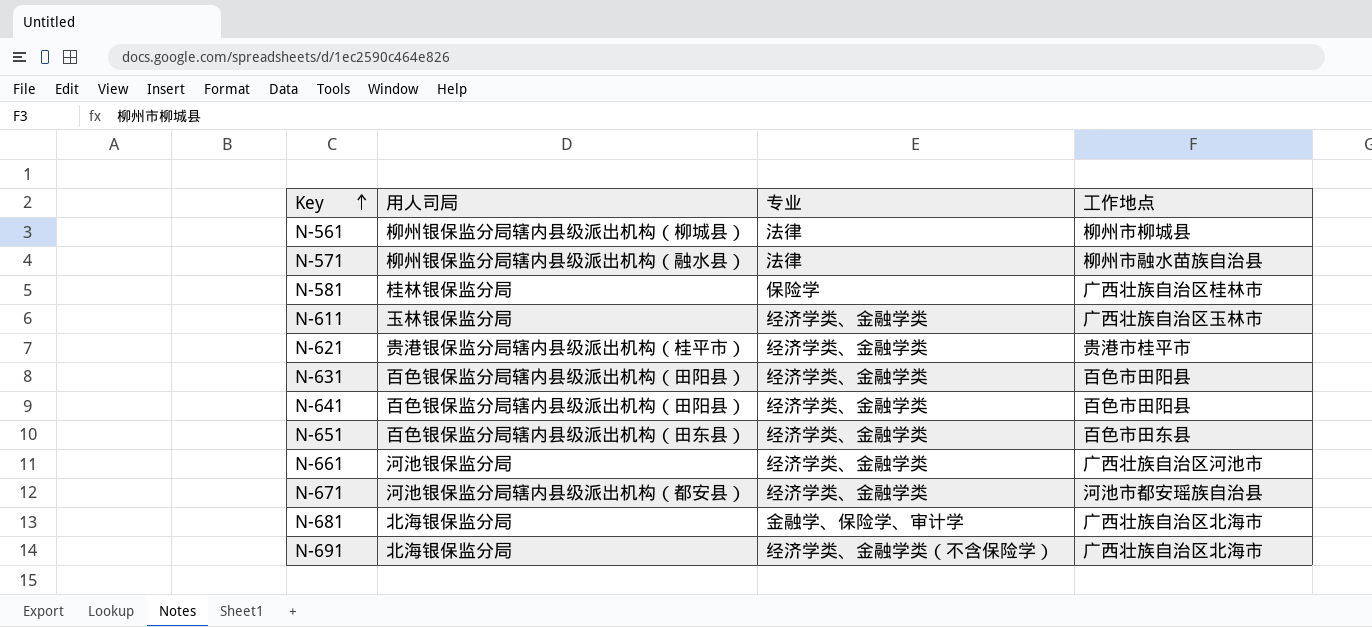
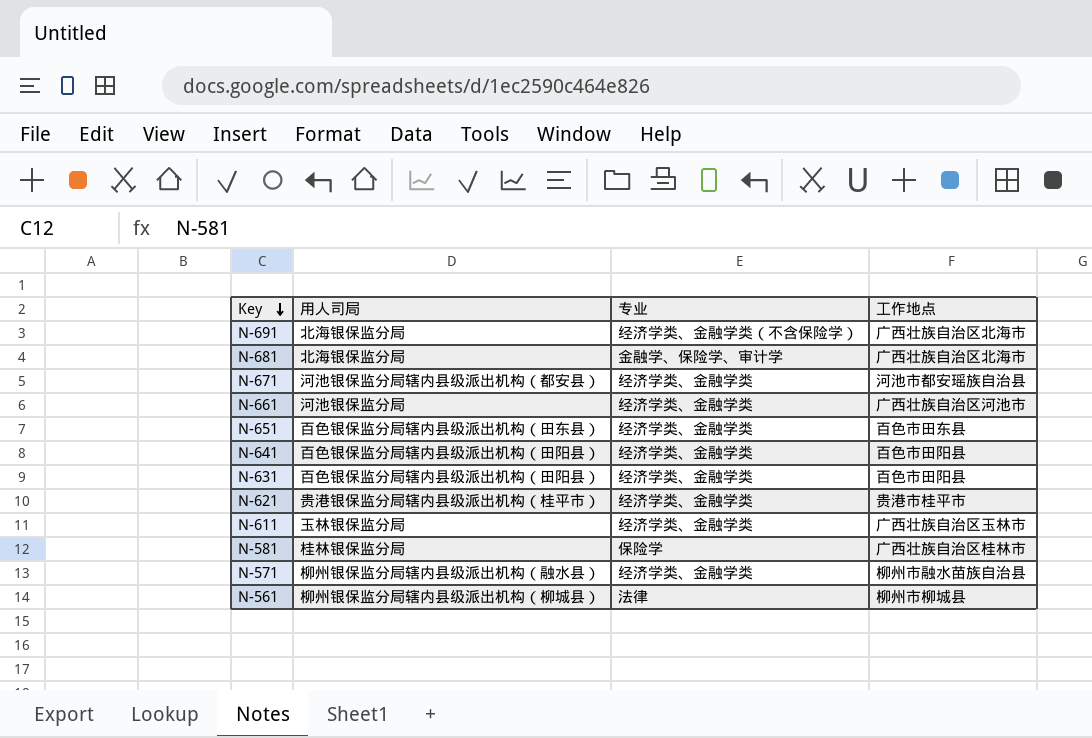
row order: Key ascending -> Key descending
N-571 | 专业: 法律 -> 经济学类、金融学类

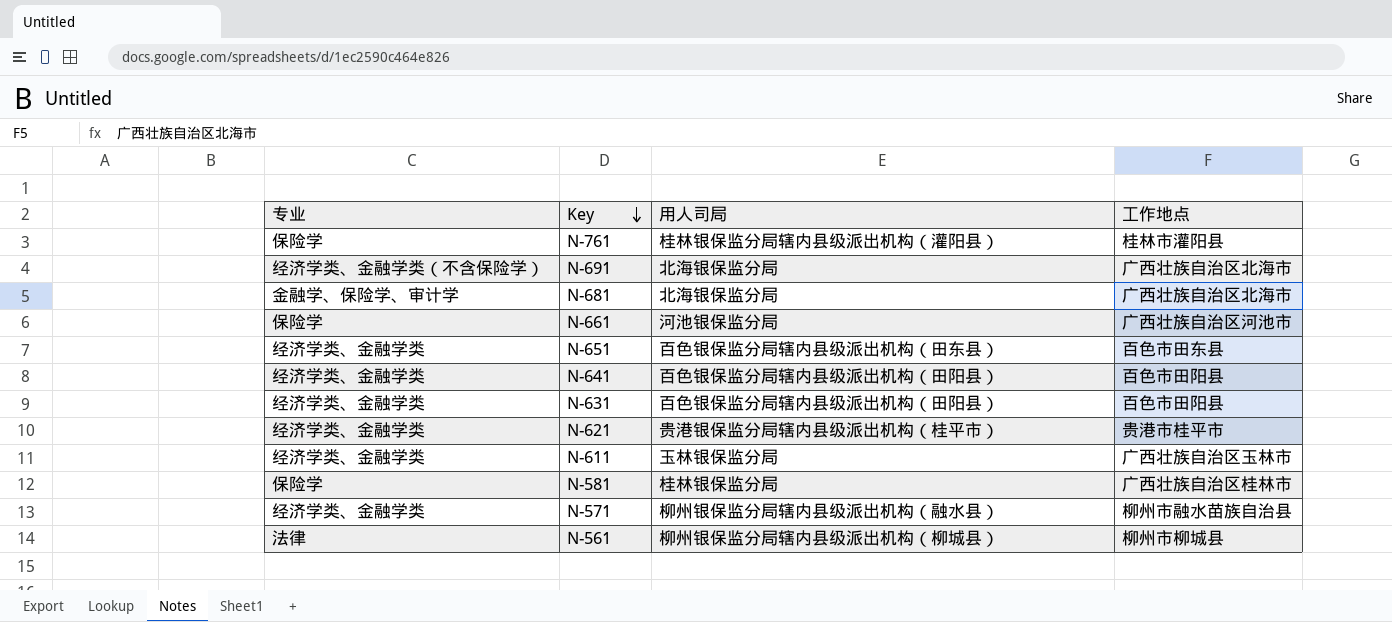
column 专业 | position: 3 -> 1
row N-671: 河池银保监分局辖内县级派出机构（都安县） | 经济学类、金融学类 | 河池市都安瑶族自治县 -> none
row N-761: none -> 保险学 | 桂林银保监分局辖内县级派出机构（灌阳县） | 桂林市灌阳县
N-661 | 专业: 经济学类、金融学类 -> 保险学

